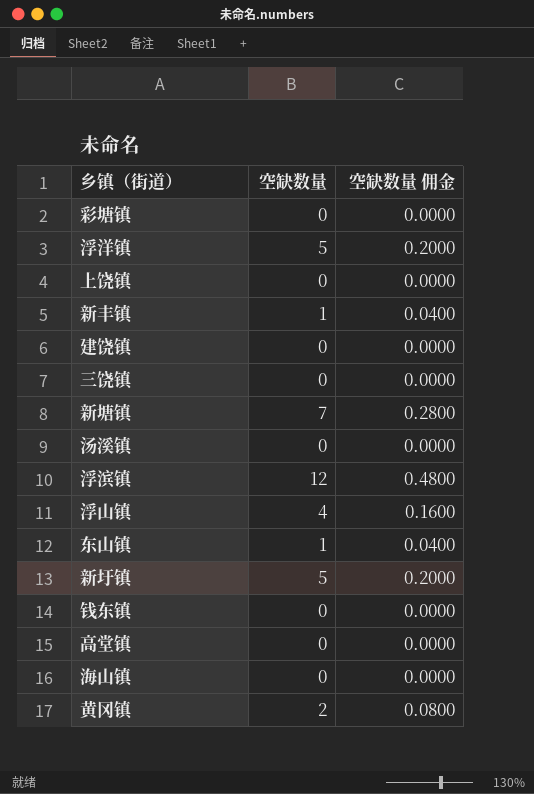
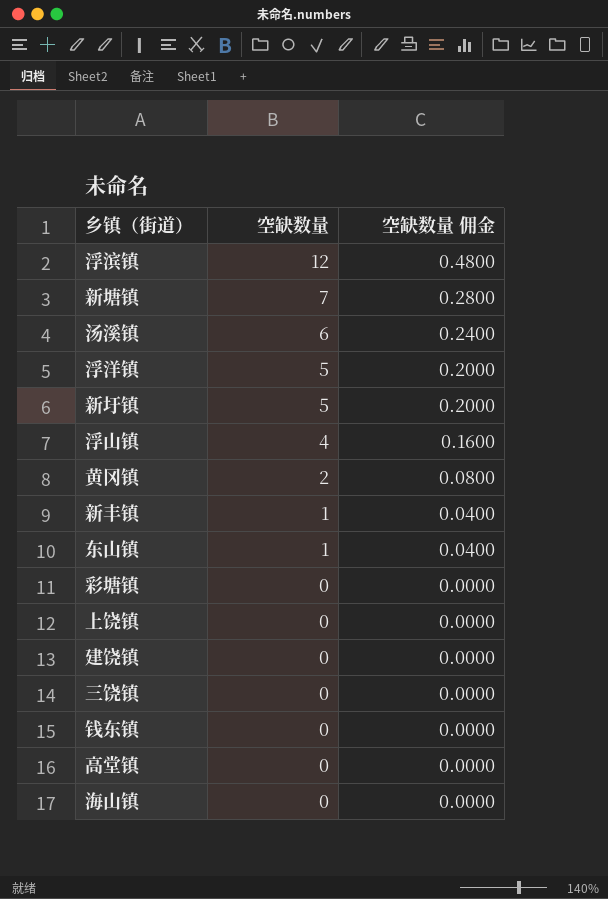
row order: none -> 空缺数量 descending
汤溪镇 | 空缺数量: 0 -> 6
汤溪镇 | 空缺数量 佣金: 0.0000 -> 0.2400

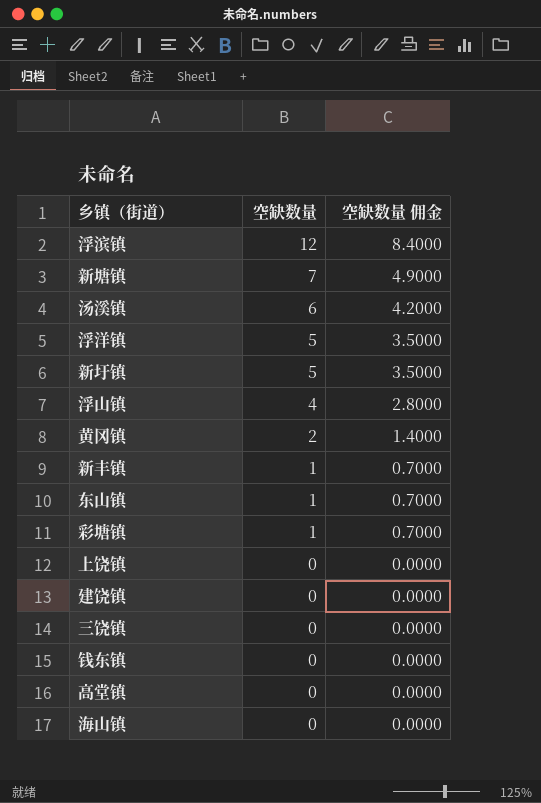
column 空缺数量 佣金 | formula: [空缺数量] * 0.04 -> [空缺数量] * 0.7
彩塘镇 | 空缺数量: 0 -> 1

